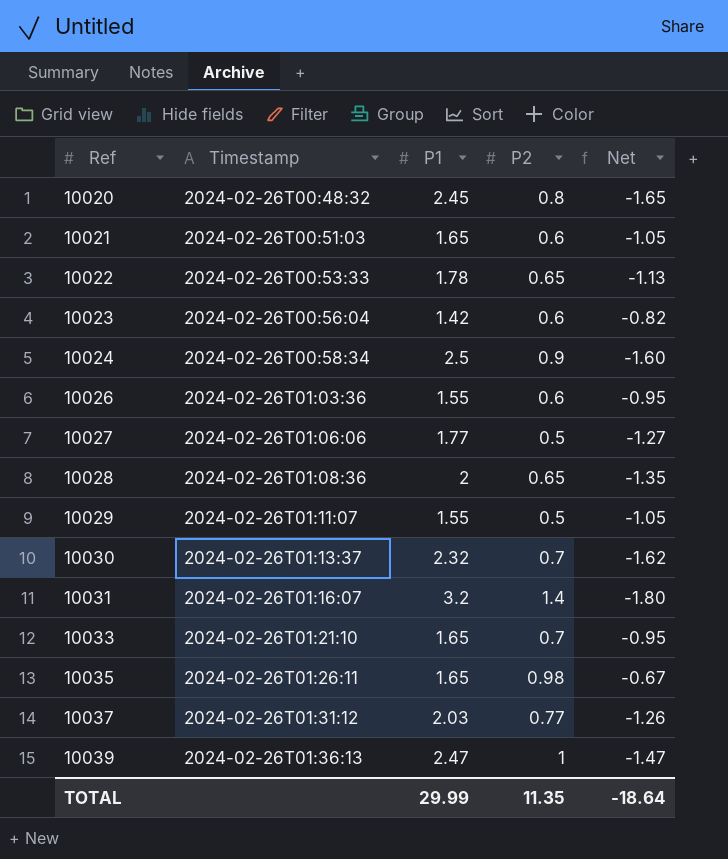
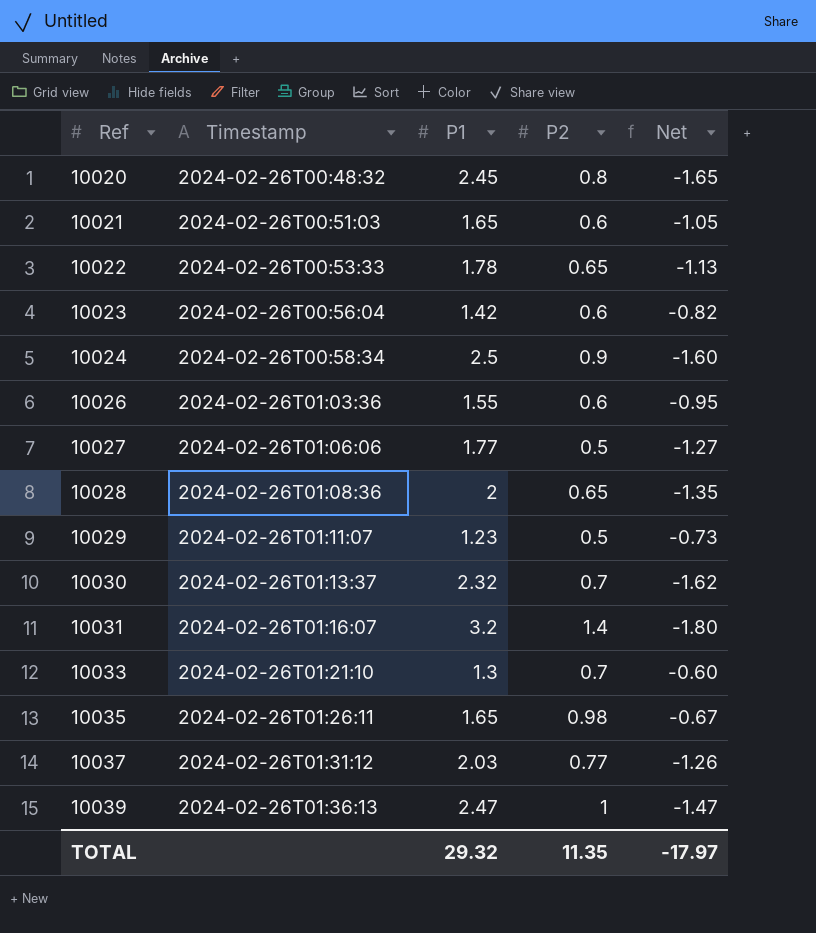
10029 | P1: 1.55 -> 1.23
10029 | Net: -1.05 -> -0.73
10033 | P1: 1.65 -> 1.3
10033 | Net: -0.95 -> -0.60
TOTAL | P1: 29.99 -> 29.32
TOTAL | Net: -18.64 -> -17.97

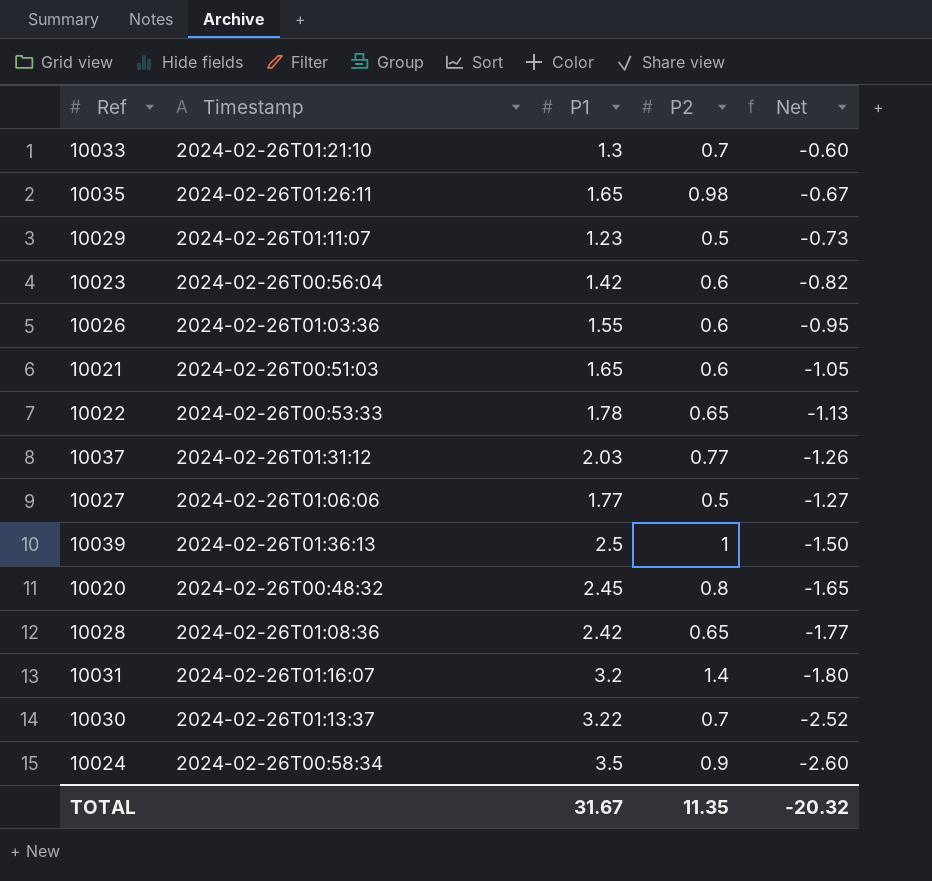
row order: Ref ascending -> Net descending
10039 | P1: 2.47 -> 2.5
10039 | Net: -1.47 -> -1.50
10028 | P1: 2 -> 2.42
10028 | Net: -1.35 -> -1.77
10030 | P1: 2.32 -> 3.22
10030 | Net: -1.62 -> -2.52
10024 | P1: 2.5 -> 3.5
10024 | Net: -1.60 -> -2.60
TOTAL | P1: 29.32 -> 31.67
TOTAL | Net: -17.97 -> -20.32

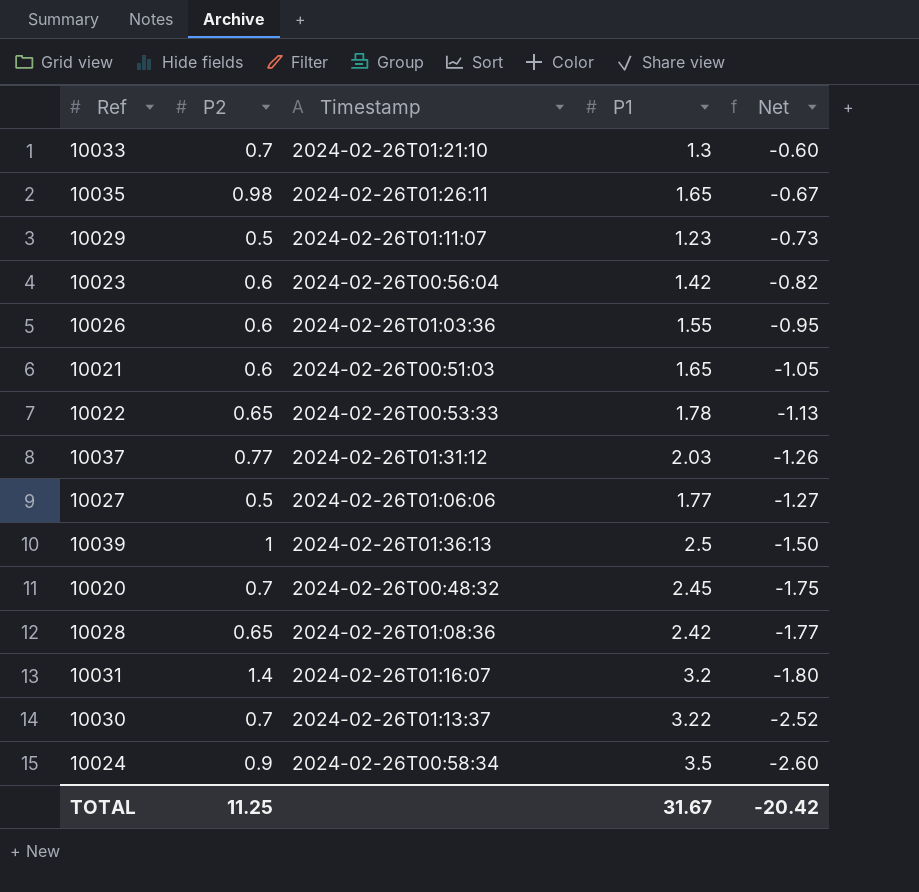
column P2 | position: 4 -> 2
10020 | P2: 0.8 -> 0.7
10020 | Net: -1.65 -> -1.75
TOTAL | P2: 11.35 -> 11.25
TOTAL | Net: -20.32 -> -20.42

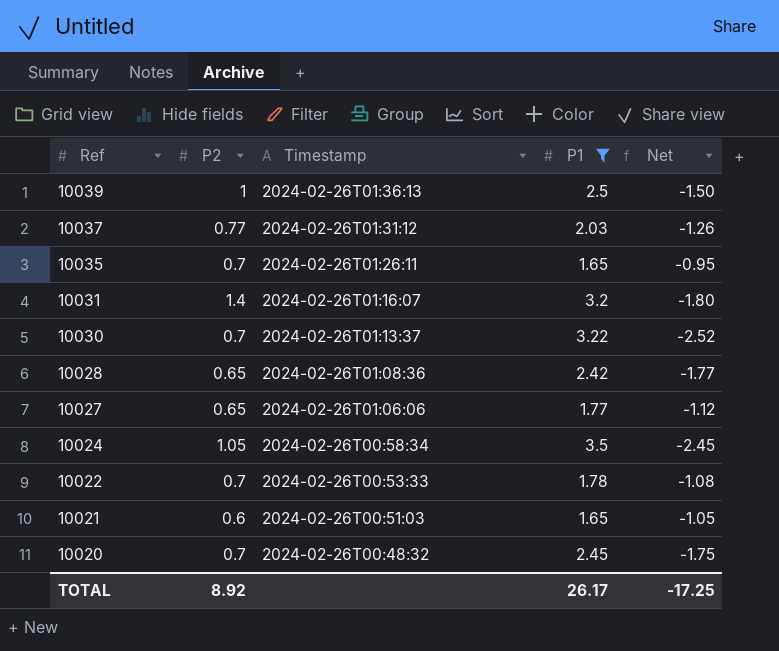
filter: none -> P1 >= 1.65
row order: Net descending -> Ref descending
10035 | P2: 0.98 -> 0.7
10035 | Net: -0.67 -> -0.95
10027 | P2: 0.5 -> 0.65
10027 | Net: -1.27 -> -1.12
10024 | P2: 0.9 -> 1.05
10024 | Net: -2.60 -> -2.45
10022 | P2: 0.65 -> 0.7
10022 | Net: -1.13 -> -1.08
TOTAL | P2: 11.25 -> 8.92
TOTAL | P1: 31.67 -> 26.17
TOTAL | Net: -20.42 -> -17.25

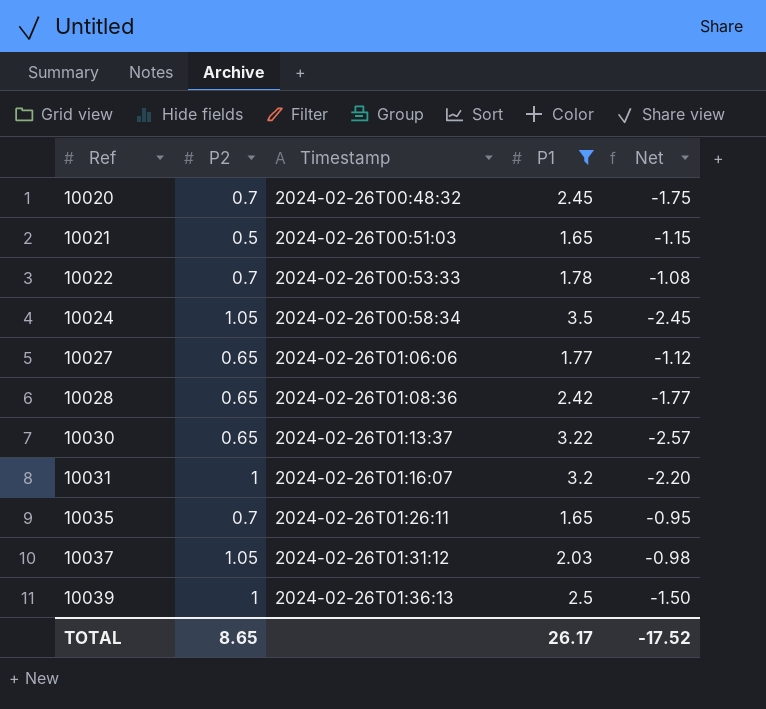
row order: Ref descending -> Ref ascending
10021 | P2: 0.6 -> 0.5
10021 | Net: -1.05 -> -1.15
10030 | P2: 0.7 -> 0.65
10030 | Net: -2.52 -> -2.57
10031 | P2: 1.4 -> 1
10031 | Net: -1.80 -> -2.20
10037 | P2: 0.77 -> 1.05
10037 | Net: -1.26 -> -0.98
TOTAL | P2: 8.92 -> 8.65
TOTAL | Net: -17.25 -> -17.52

